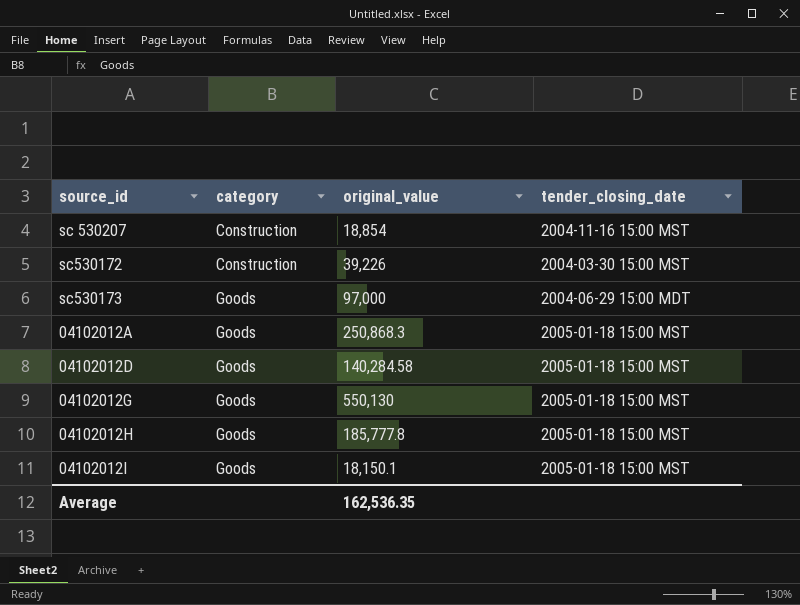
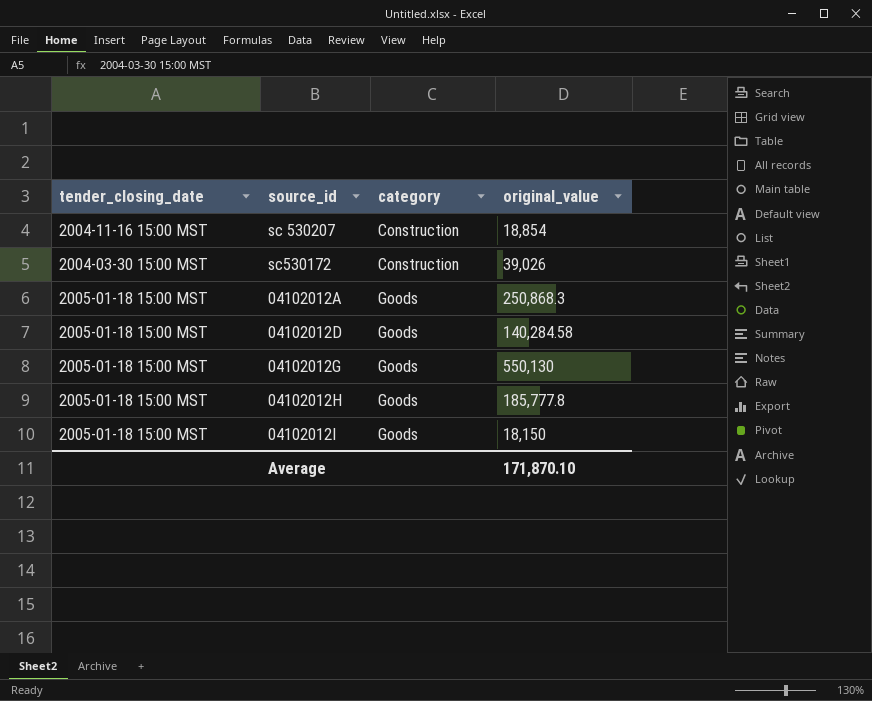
column tender_closing_date | position: 4 -> 1
row sc530173: Goods | 97,000 | 2004-06-29 15:00 MDT -> none
sc530172 | original_value: 39,226 -> 39,026
04102012I | original_value: 18,150.1 -> 18,150
Average | original_value: 162,536.35 -> 171,870.10

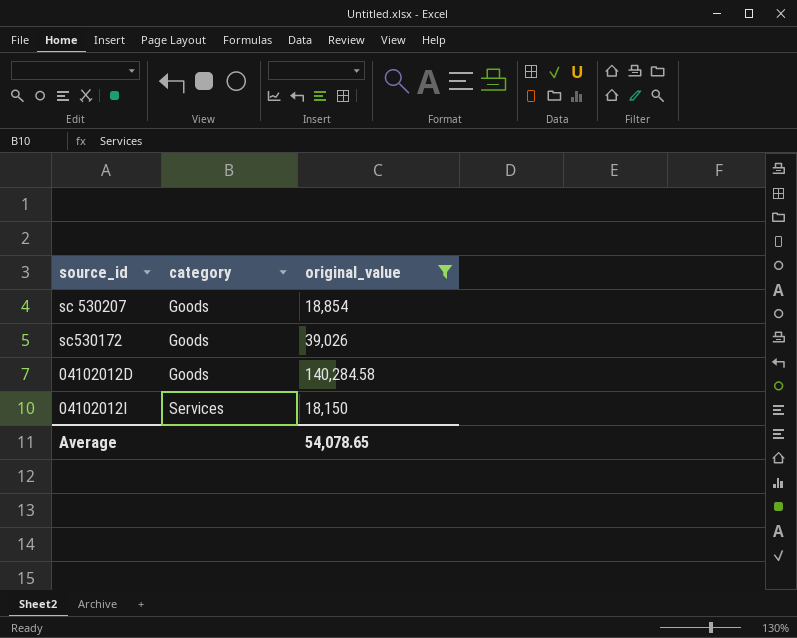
filter: none -> original_value <= 140,284.58
column tender_closing_date | position: 1 -> none
sc 530207 | category: Construction -> Goods
sc530172 | category: Construction -> Goods
04102012I | category: Goods -> Services
Average | original_value: 171,870.10 -> 54,078.65

